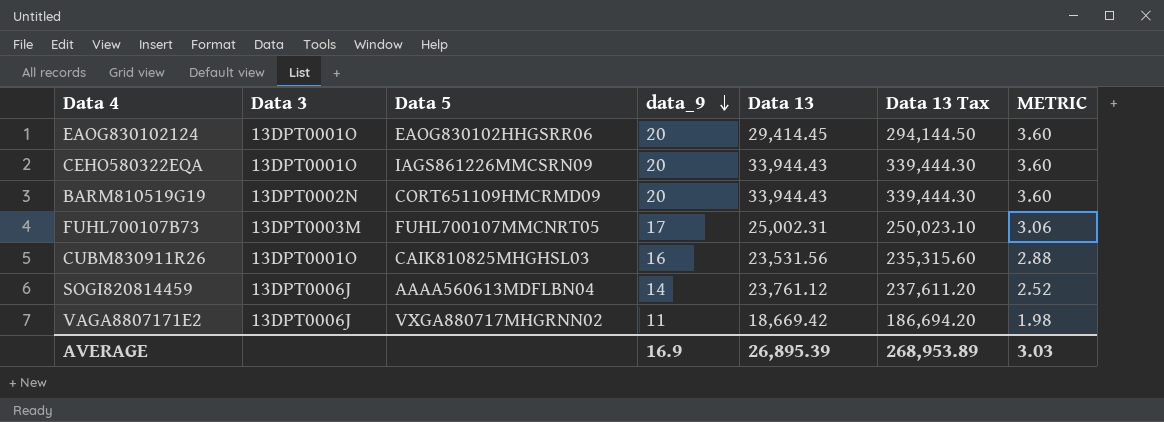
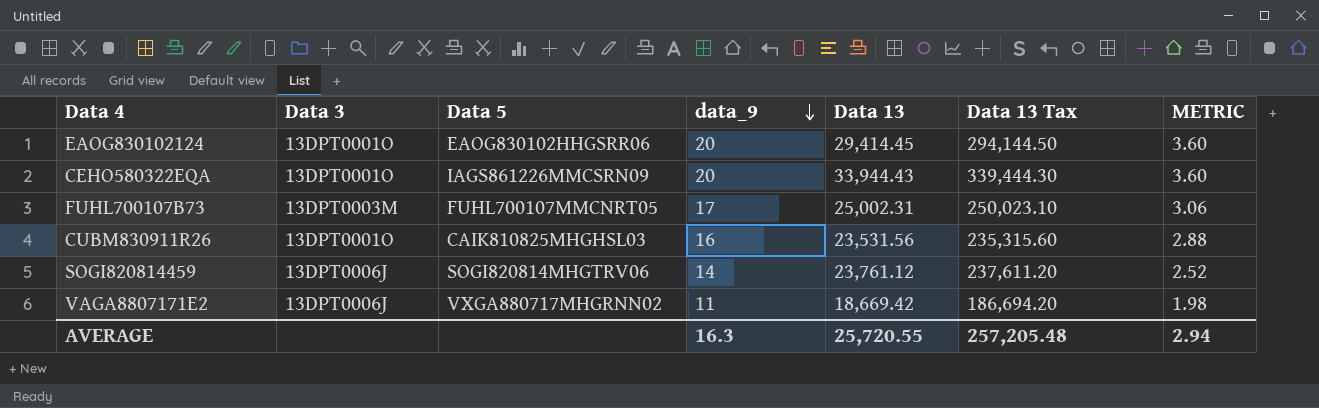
row BARM810519G19: 13DPT0002N | CORT651109HMCRMD09 | 20 | 33,944.43 | 339,444.30 | 3.60 -> none
SOGI820814459 | Data 5: AAAA560613MDFLBN04 -> SOGI820814MHGTRV06
AVERAGE | data_9: 16.9 -> 16.3
AVERAGE | Data 13: 26,895.39 -> 25,720.55
AVERAGE | Data 13 Tax: 268,953.89 -> 257,205.48
AVERAGE | METRIC: 3.03 -> 2.94

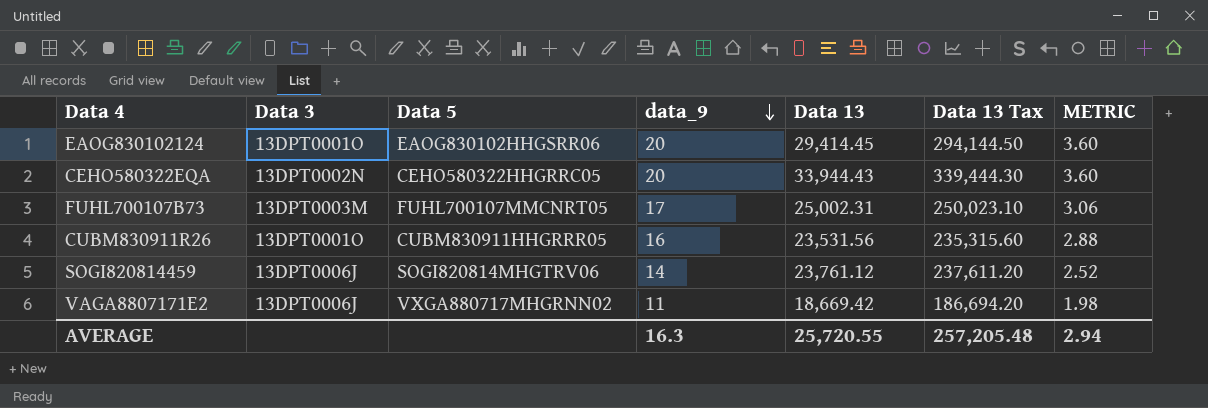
CEHO580322EQA | Data 3: 13DPT0001O -> 13DPT0002N
CEHO580322EQA | Data 5: IAGS861226MMCSRN09 -> CEHO580322HHGRRC05
CUBM830911R26 | Data 5: CAIK810825MHGHSL03 -> CUBM830911HHGRRR05

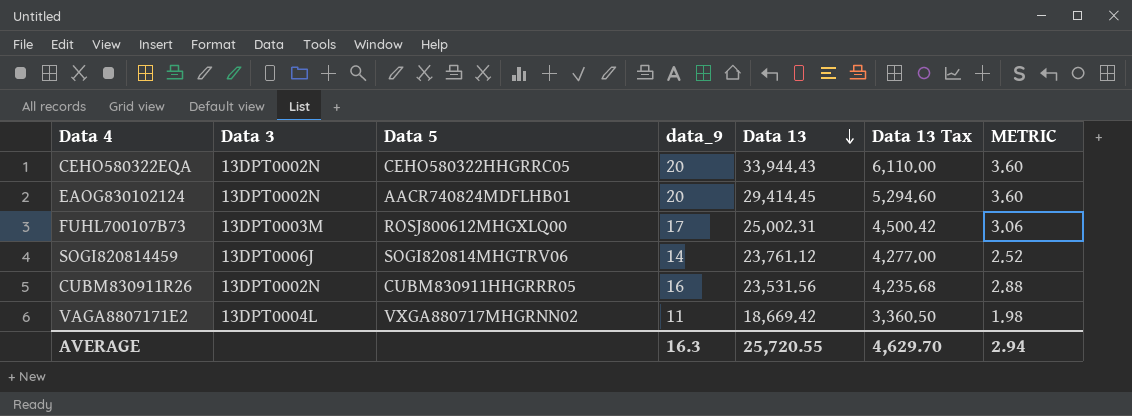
row order: data_9 descending -> Data 13 descending
column Data 13 Tax | formula: [Data 13] * 10 -> [Data 13] * 0.18
EAOG830102124 | Data 3: 13DPT0001O -> 13DPT0002N
EAOG830102124 | Data 5: EAOG830102HHGSRR06 -> AACR740824MDFLHB01
FUHL700107B73 | Data 5: FUHL700107MMCNRT05 -> ROSJ800612MHGXLQ00
CUBM830911R26 | Data 3: 13DPT0001O -> 13DPT0002N
VAGA8807171E2 | Data 3: 13DPT0006J -> 13DPT0004L
AVERAGE | Data 13 Tax: 257,205.48 -> 4,629.70

